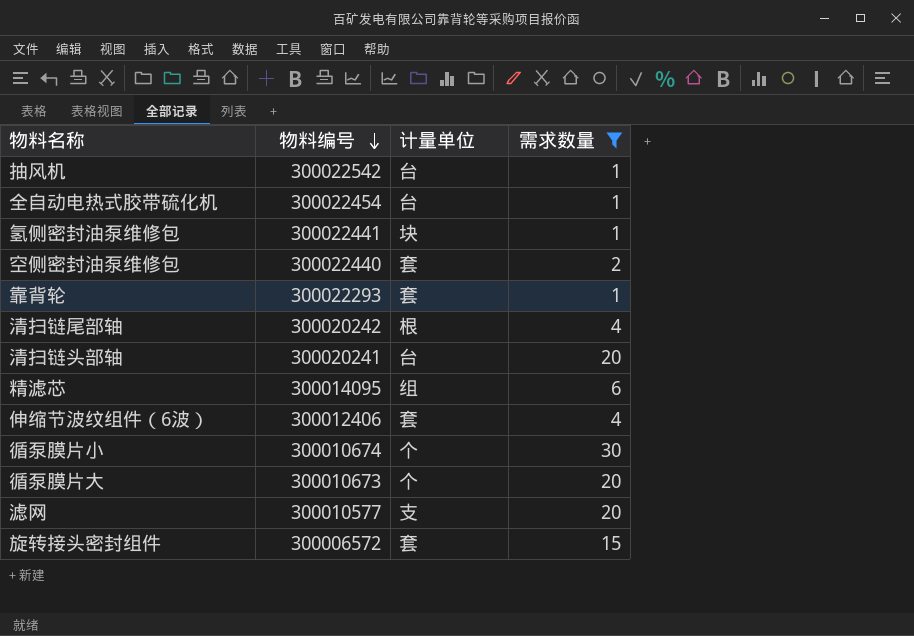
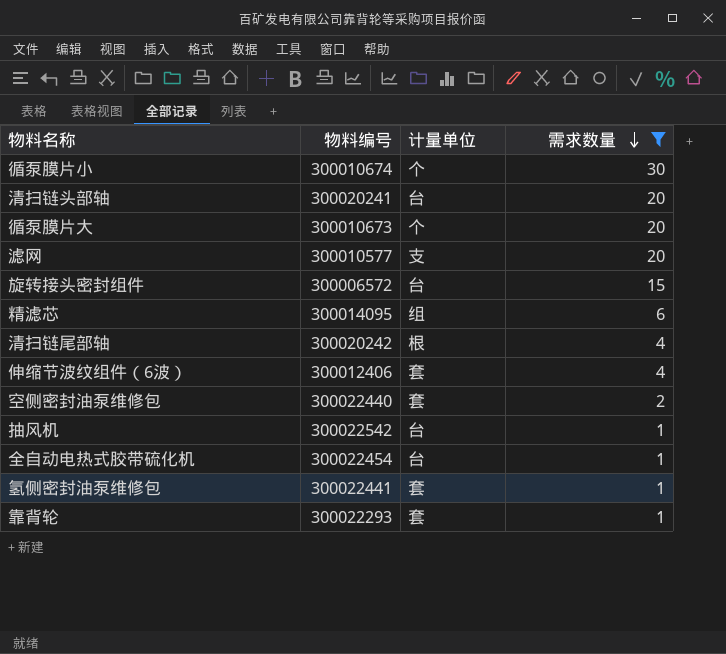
row order: 物料编号 descending -> 需求数量 descending
旋转接头密封组件 | 计量单位: 套 -> 台
氢侧密封油泵维修包 | 计量单位: 块 -> 套

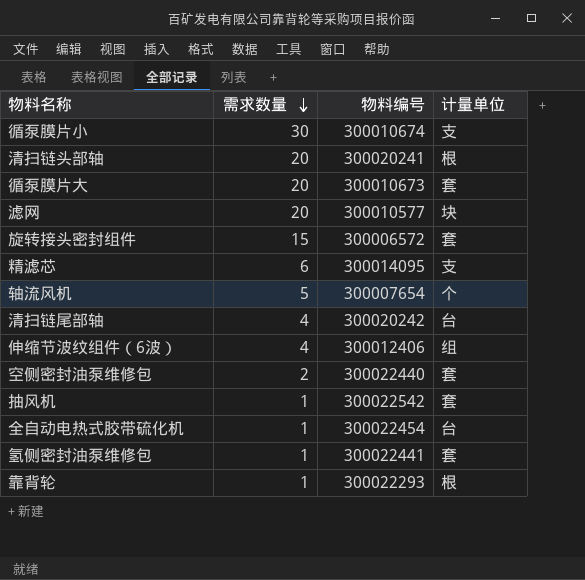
filter: 需求数量 != 5 -> none
column 需求数量 | position: 4 -> 2
循泵膜片小 | 计量单位: 个 -> 支
清扫链头部轴 | 计量单位: 台 -> 根
循泵膜片大 | 计量单位: 个 -> 套
滤网 | 计量单位: 支 -> 块
旋转接头密封组件 | 计量单位: 台 -> 套
精滤芯 | 计量单位: 组 -> 支
清扫链尾部轴 | 计量单位: 根 -> 台
伸缩节波纹组件（6波） | 计量单位: 套 -> 组
抽风机 | 计量单位: 台 -> 套
靠背轮 | 计量单位: 套 -> 根

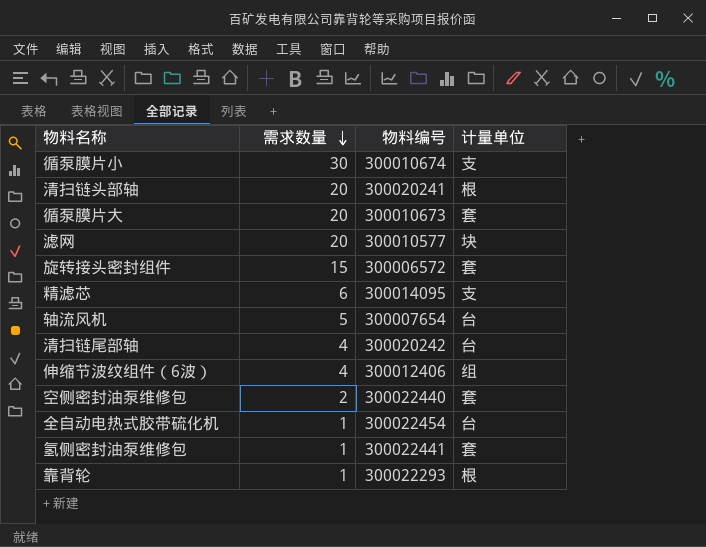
row 抽风机: 1 | 300022542 | 套 -> none
轴流风机 | 计量单位: 个 -> 台

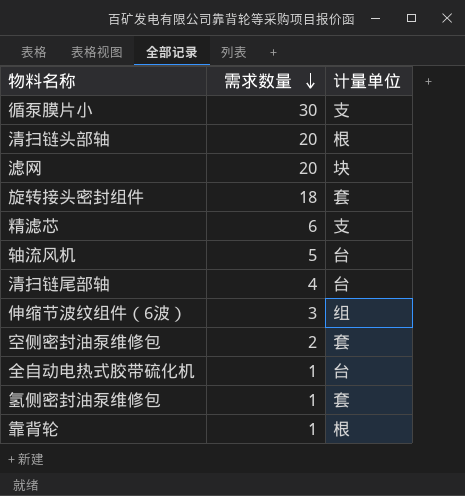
column 物料编号 | position: 3 -> none
row 循泵膜片大: 20 | 300010673 | 套 -> none
旋转接头密封组件 | 需求数量: 15 -> 18
伸缩节波纹组件（6波） | 需求数量: 4 -> 3

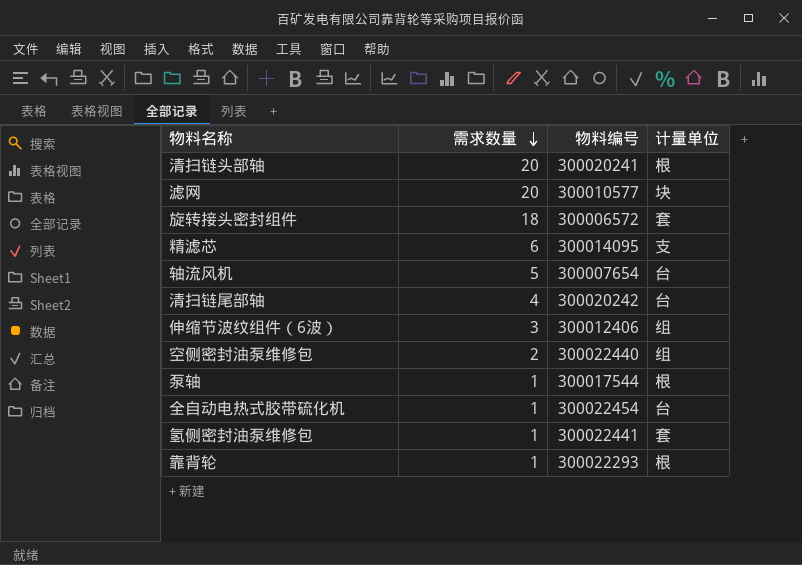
column 物料编号 | position: none -> 3
row 循泵膜片小: 30 | 支 -> none
空侧密封油泵维修包 | 计量单位: 套 -> 组
row 泵轴: none -> 1 | 300017544 | 根

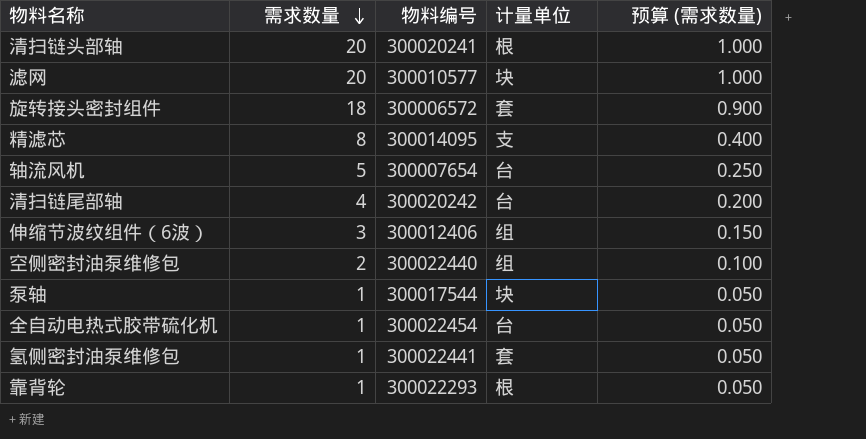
column 预算 (需求数量) | formula: none -> [需求数量] * 0.05
精滤芯 | 需求数量: 6 -> 8
泵轴 | 计量单位: 根 -> 块

